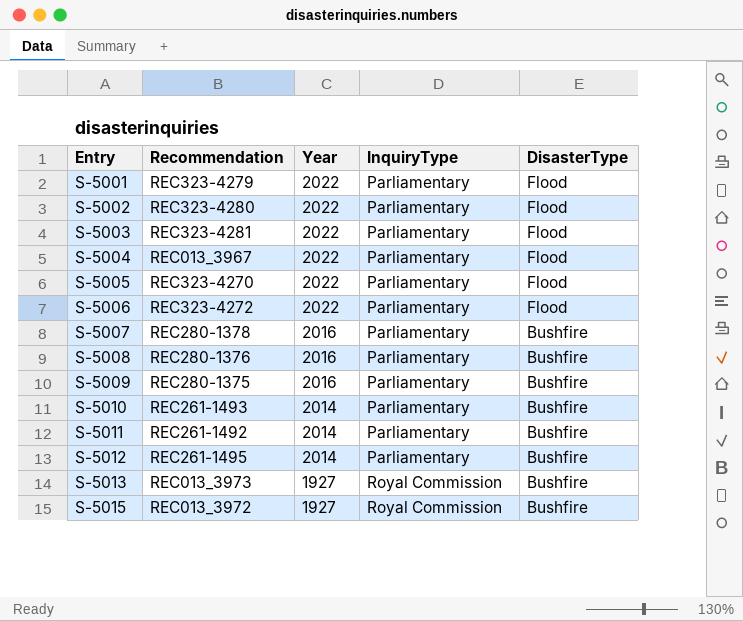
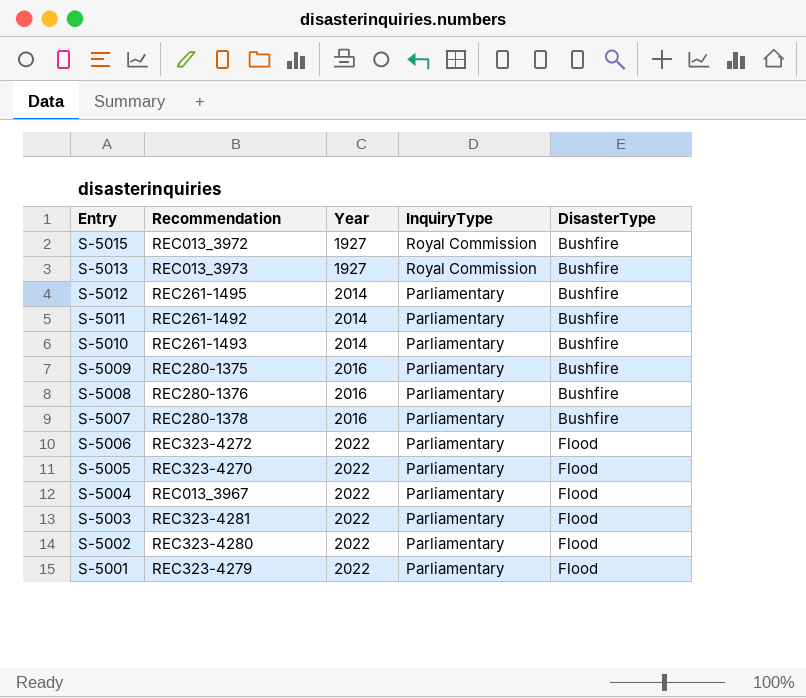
row order: Entry ascending -> Entry descending

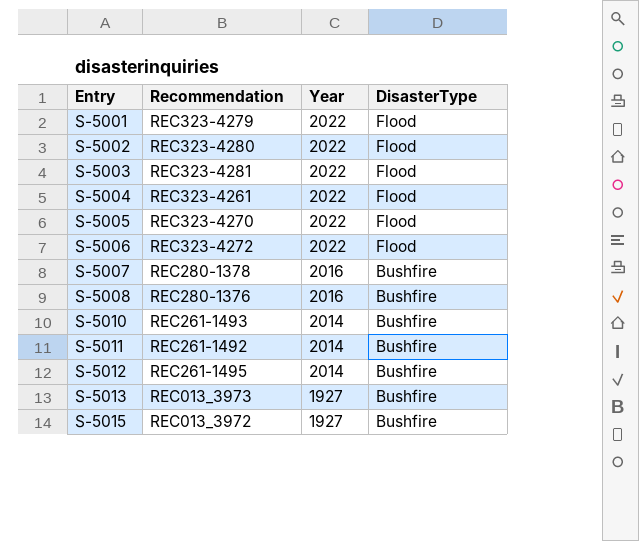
row order: Entry descending -> Entry ascending
column InquiryType | position: 4 -> none
row S-5009: REC280-1375 | 2016 | Parliamentary | Bushfire -> none
S-5004 | Recommendation: REC013_3967 -> REC323-4261

